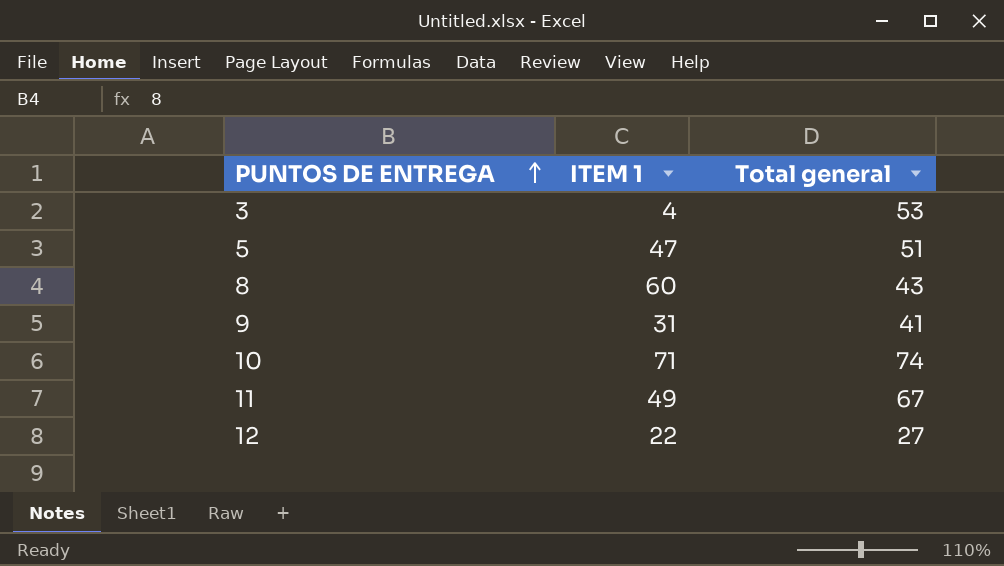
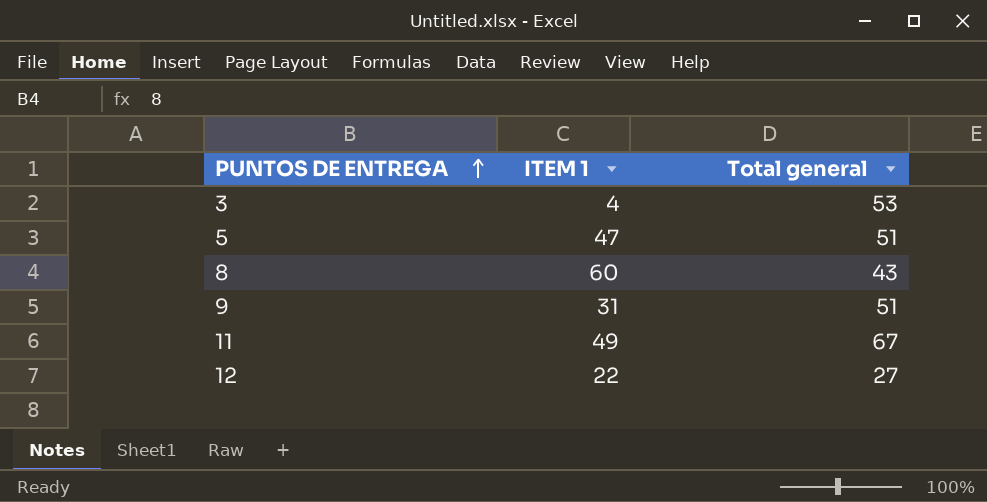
row 10: 71 | 74 -> none
9 | Total general: 41 -> 51

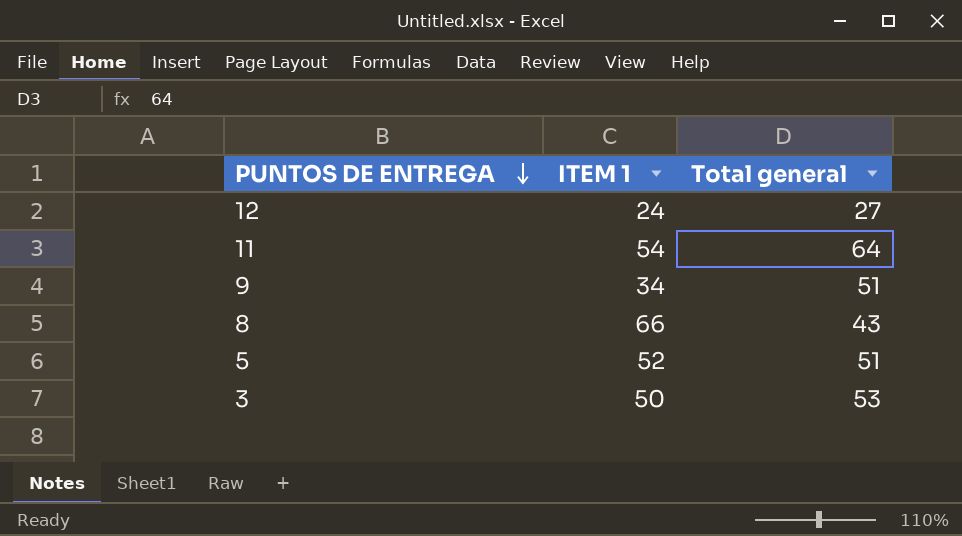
row order: PUNTOS DE ENTREGA ascending -> PUNTOS DE ENTREGA descending
12 | ITEM 1: 22 -> 24
11 | ITEM 1: 49 -> 54
11 | Total general: 67 -> 64
9 | ITEM 1: 31 -> 34
8 | ITEM 1: 60 -> 66
5 | ITEM 1: 47 -> 52
3 | ITEM 1: 4 -> 50

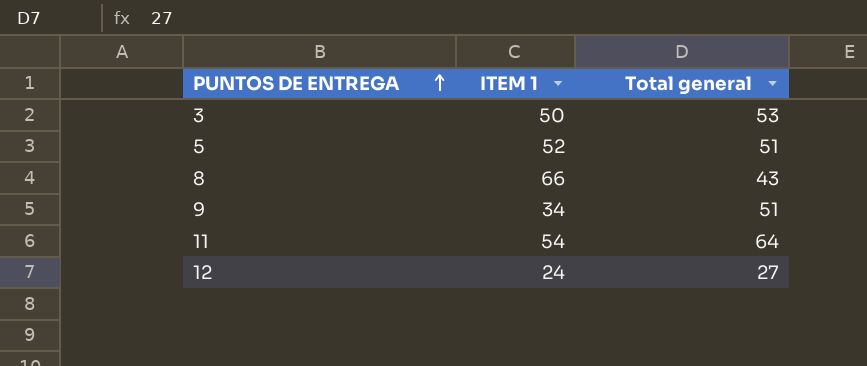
row order: PUNTOS DE ENTREGA descending -> PUNTOS DE ENTREGA ascending

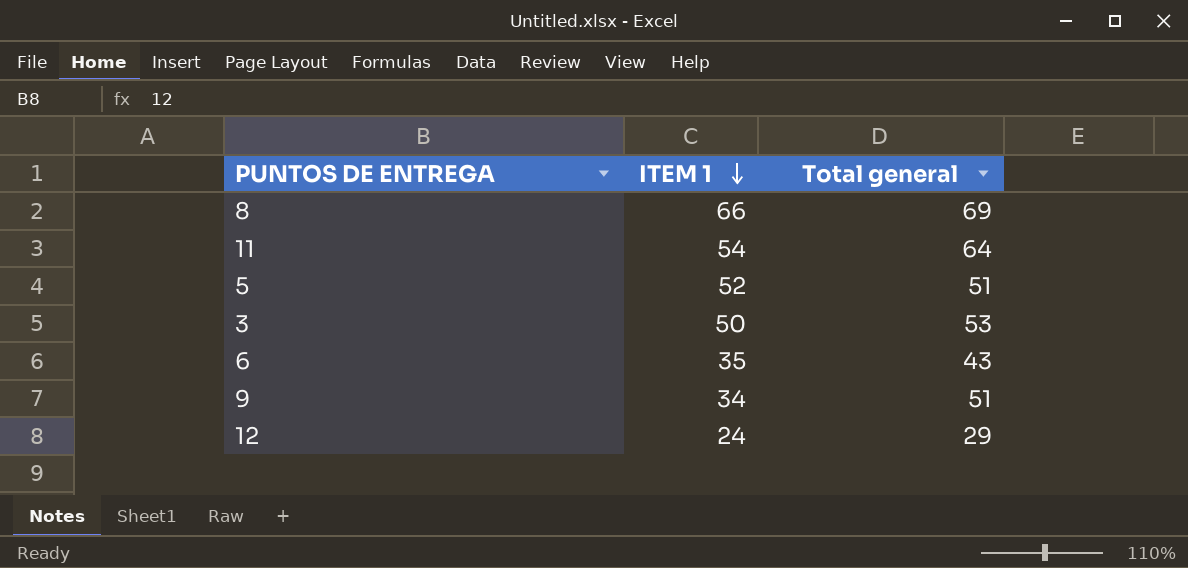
row order: PUNTOS DE ENTREGA ascending -> ITEM 1 descending
8 | Total general: 43 -> 69
row 6: none -> 35 | 43
12 | Total general: 27 -> 29

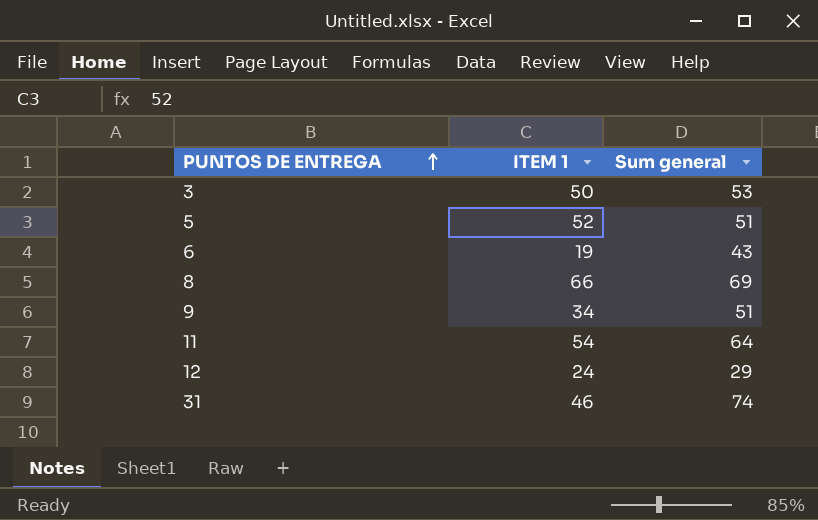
row order: ITEM 1 descending -> PUNTOS DE ENTREGA ascending
column name: Total general -> Sum general
6 | ITEM 1: 35 -> 19
row 31: none -> 46 | 74

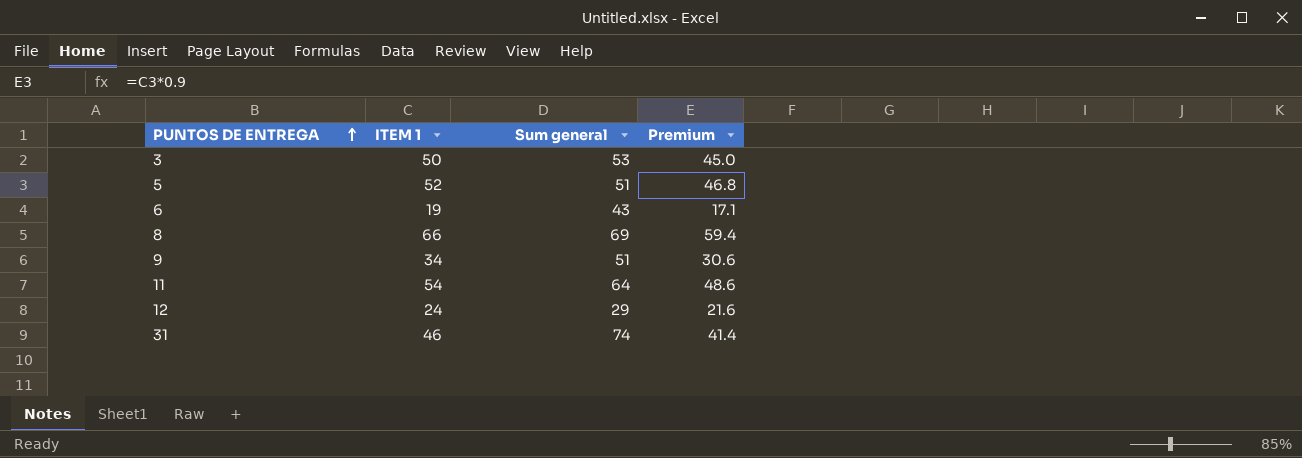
column Premium | formula: none -> [ITEM 1] * 0.9

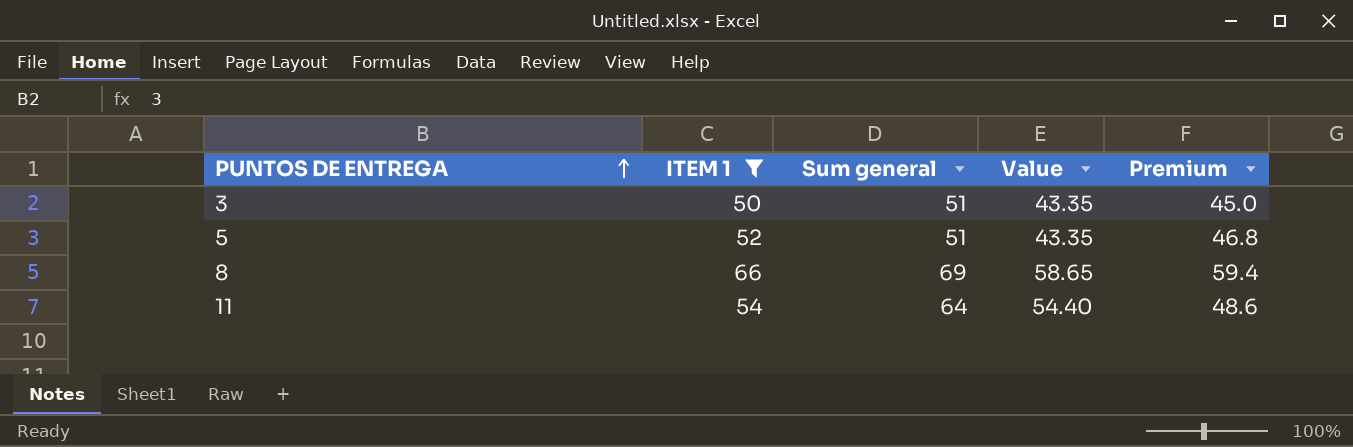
filter: none -> ITEM 1 >= 50
column Value | formula: none -> [Sum general] * 0.85
3 | Sum general: 53 -> 51

